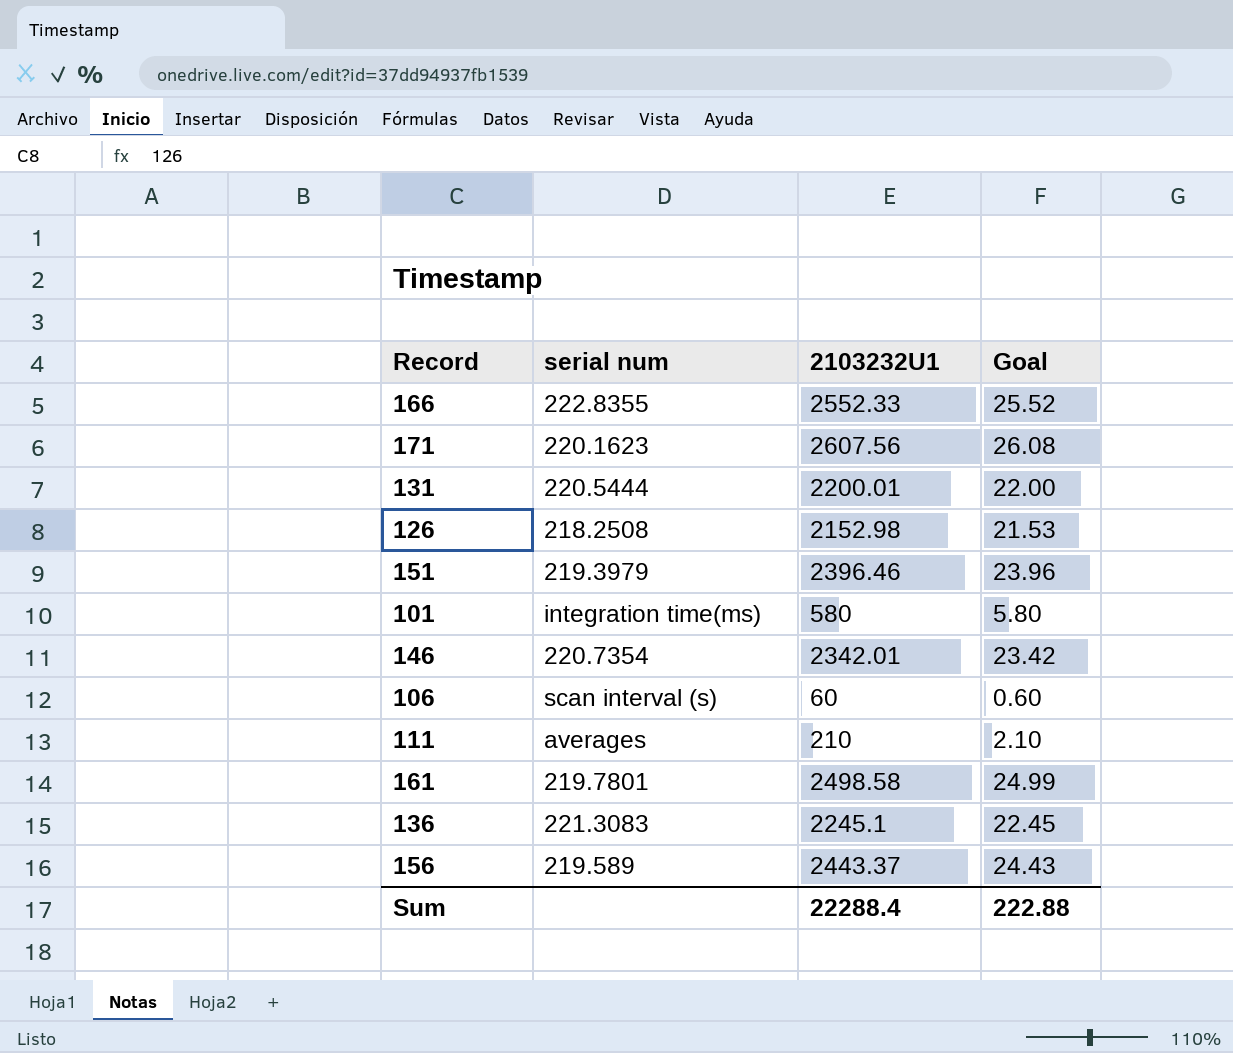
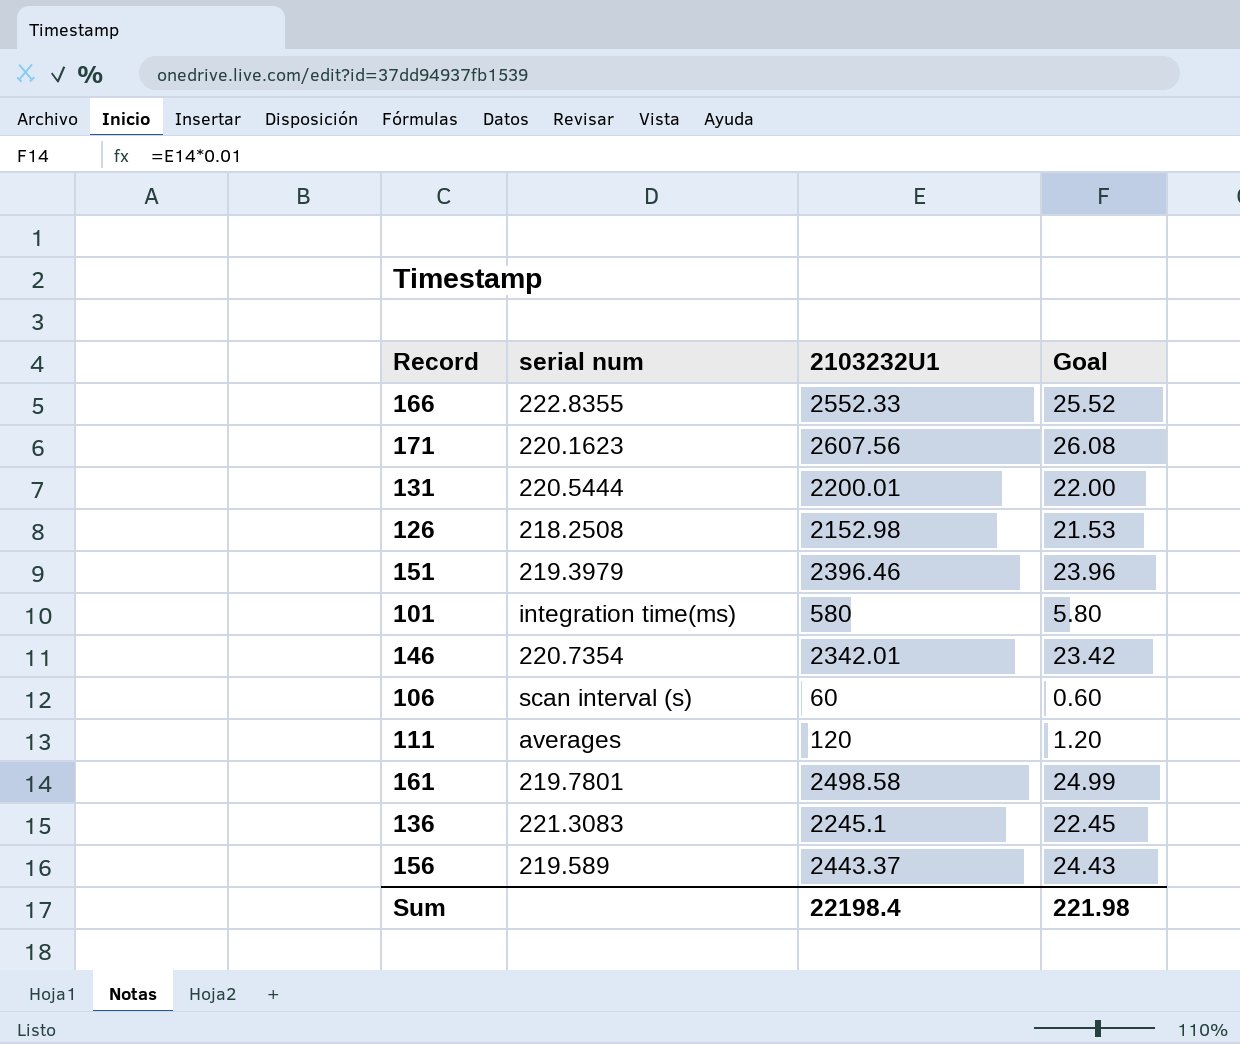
111 | 2103232U1: 210 -> 120
111 | Goal: 2.10 -> 1.20
Sum | 2103232U1: 22288.4 -> 22198.4
Sum | Goal: 222.88 -> 221.98

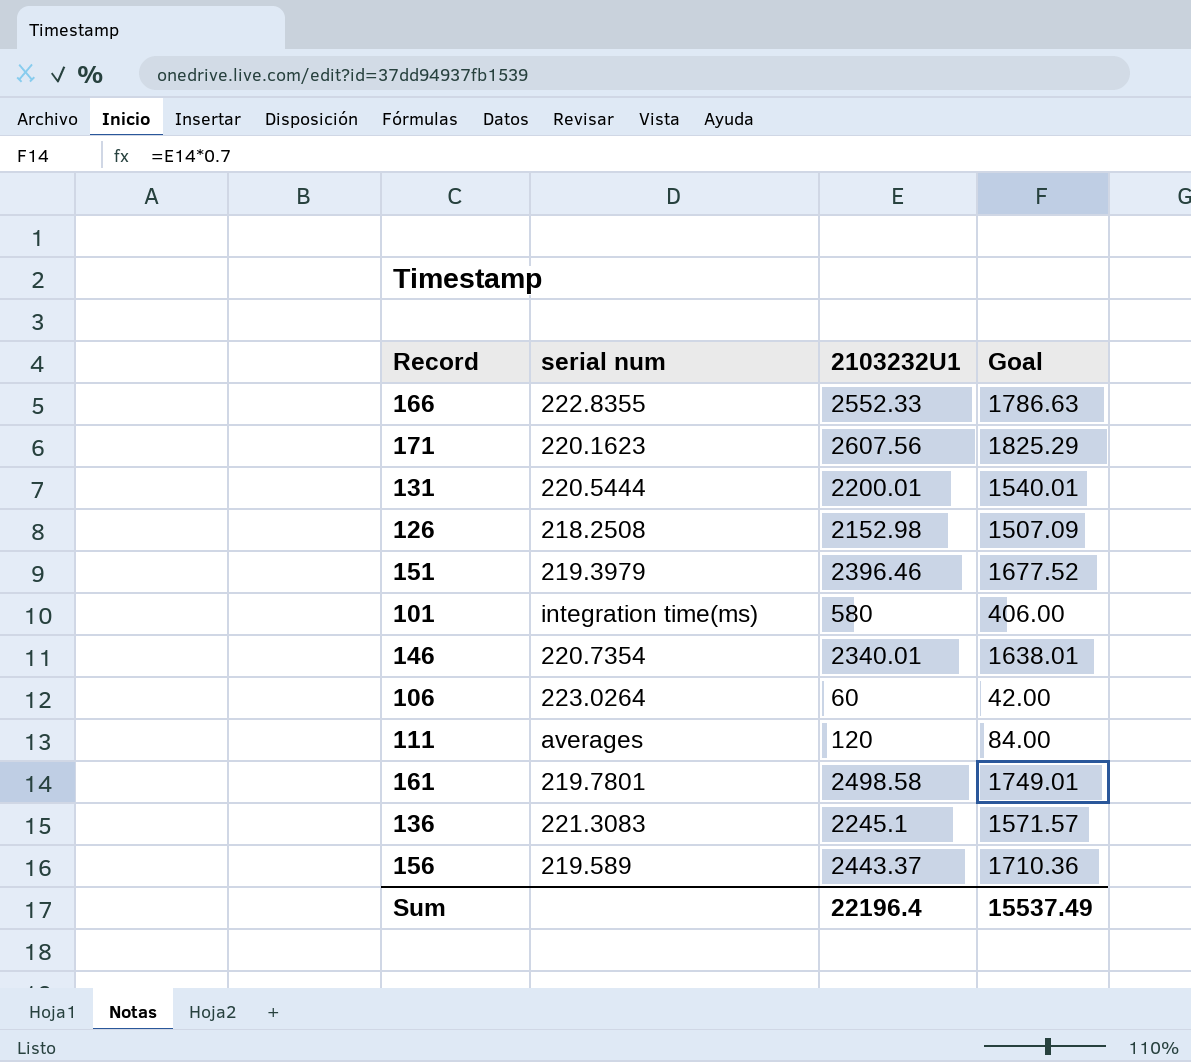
column Goal | formula: [2103232U1] * 0.01 -> [2103232U1] * 0.7
146 | 2103232U1: 2342.01 -> 2340.01
106 | serial num: scan interval (s) -> 223.0264
Sum | 2103232U1: 22198.4 -> 22196.4
Sum | Goal: 221.98 -> 15537.49

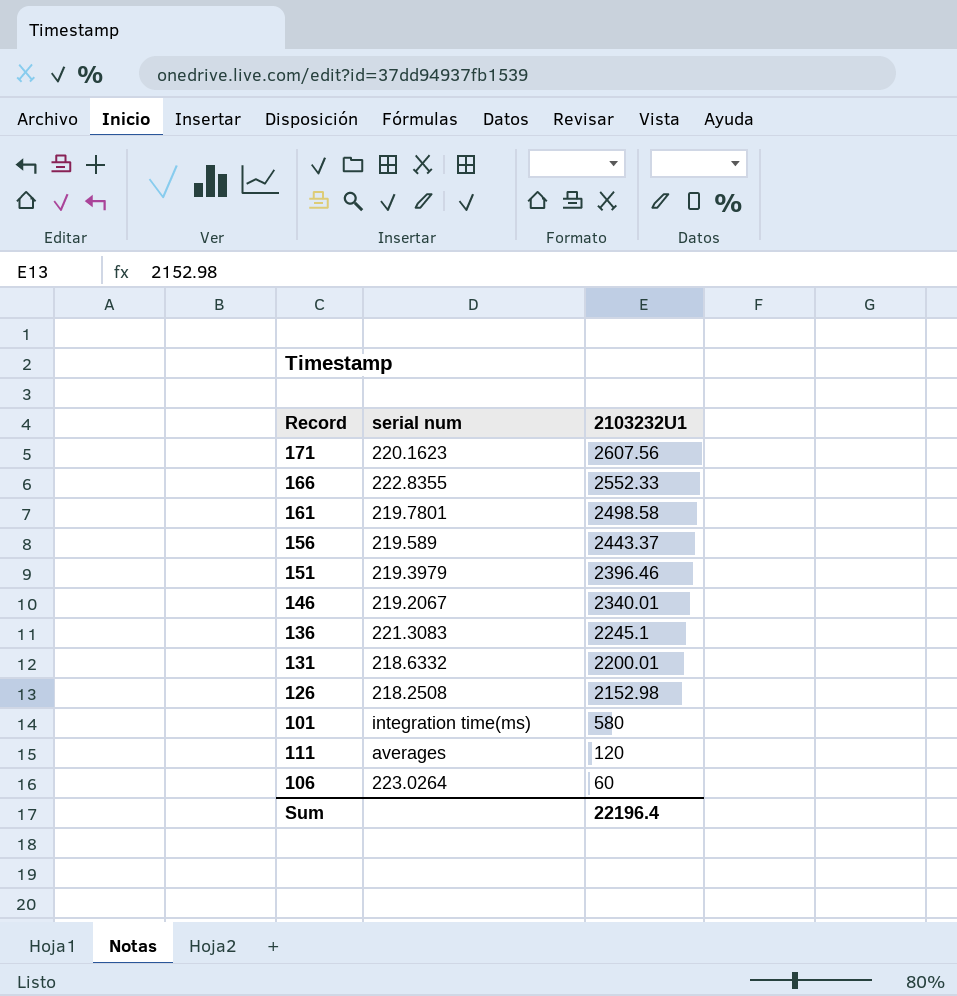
row order: none -> 2103232U1 descending
column Goal | formula: [2103232U1] * 0.7 -> none
146 | serial num: 220.7354 -> 219.2067
131 | serial num: 220.5444 -> 218.6332

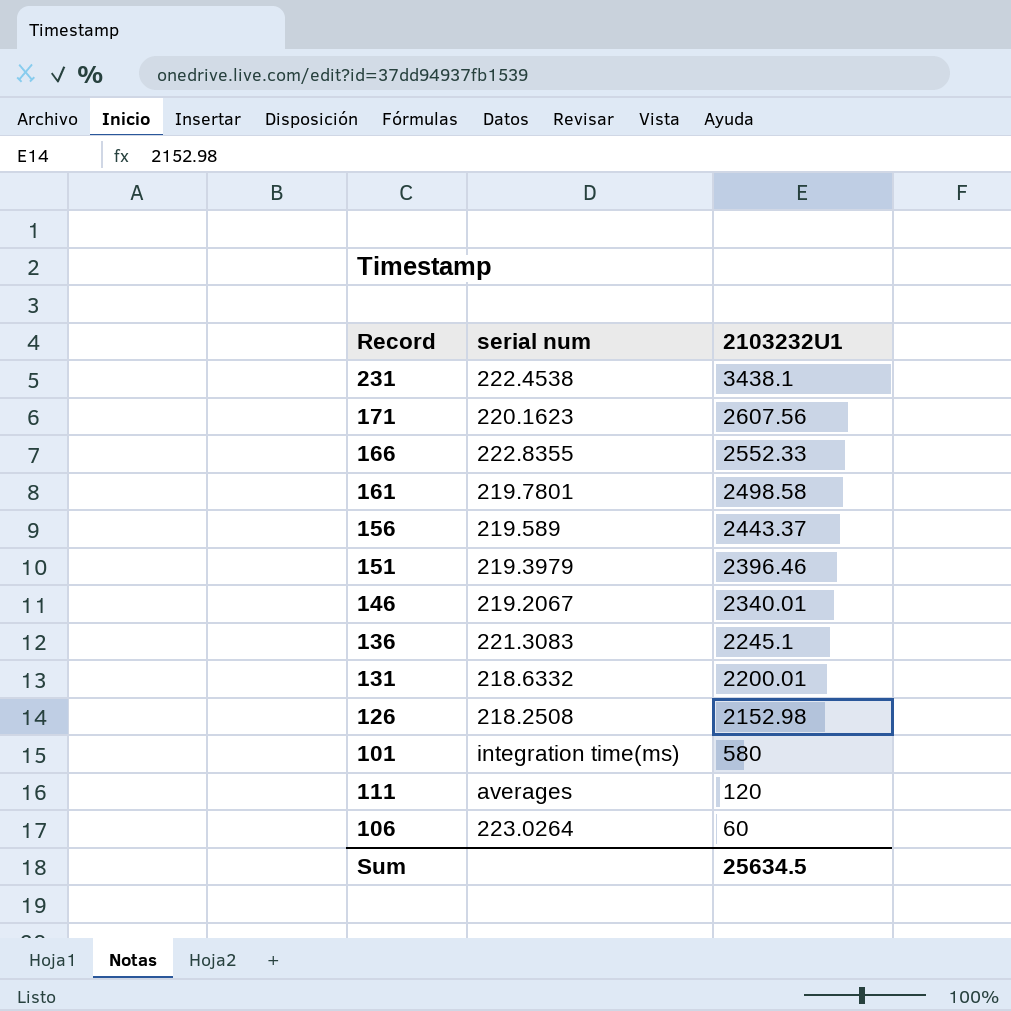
row 231: none -> 222.4538 | 3438.1
Sum | 2103232U1: 22196.4 -> 25634.5

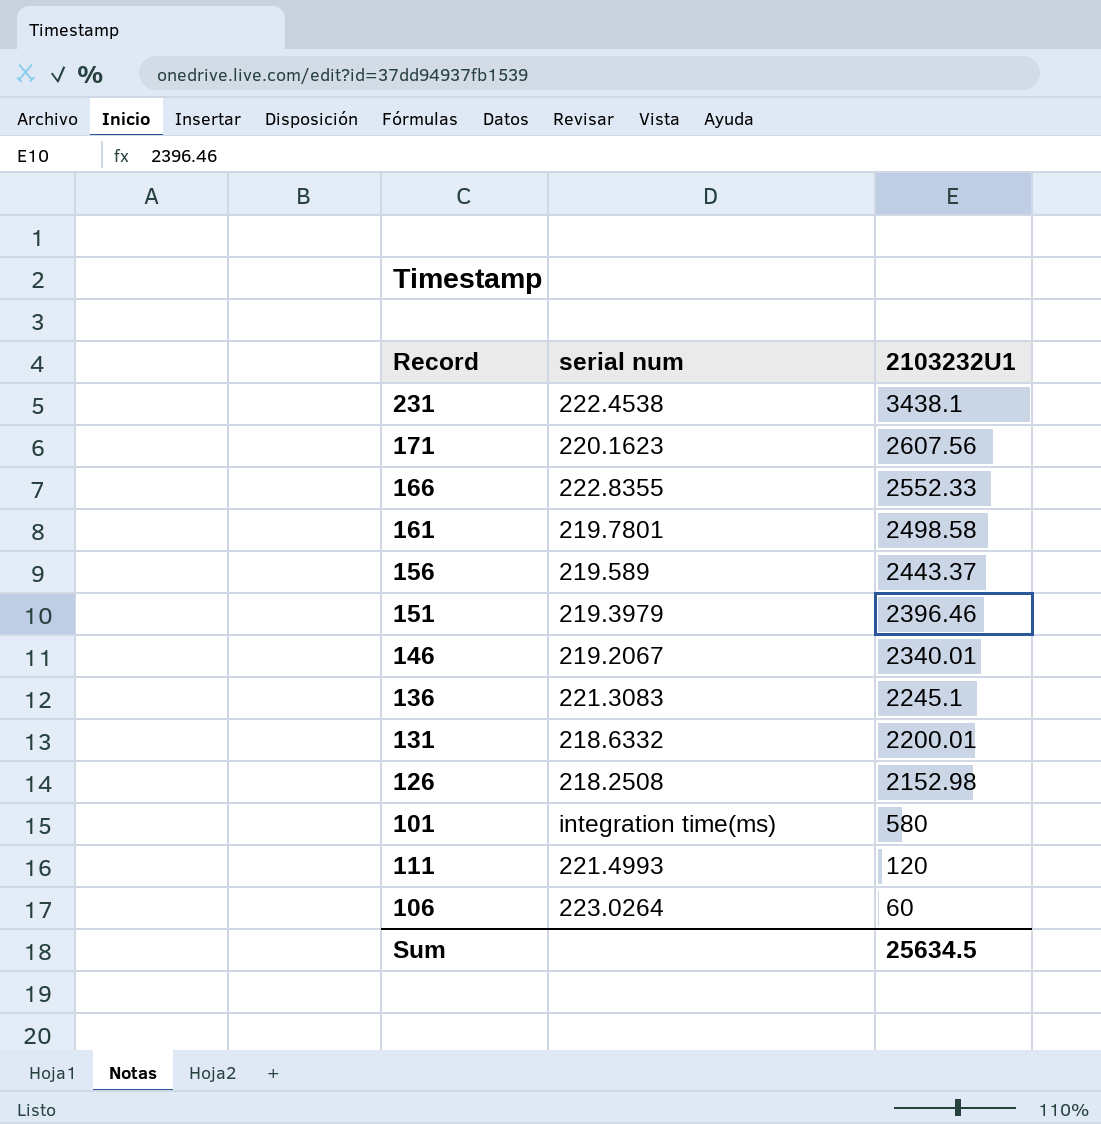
111 | serial num: averages -> 221.4993

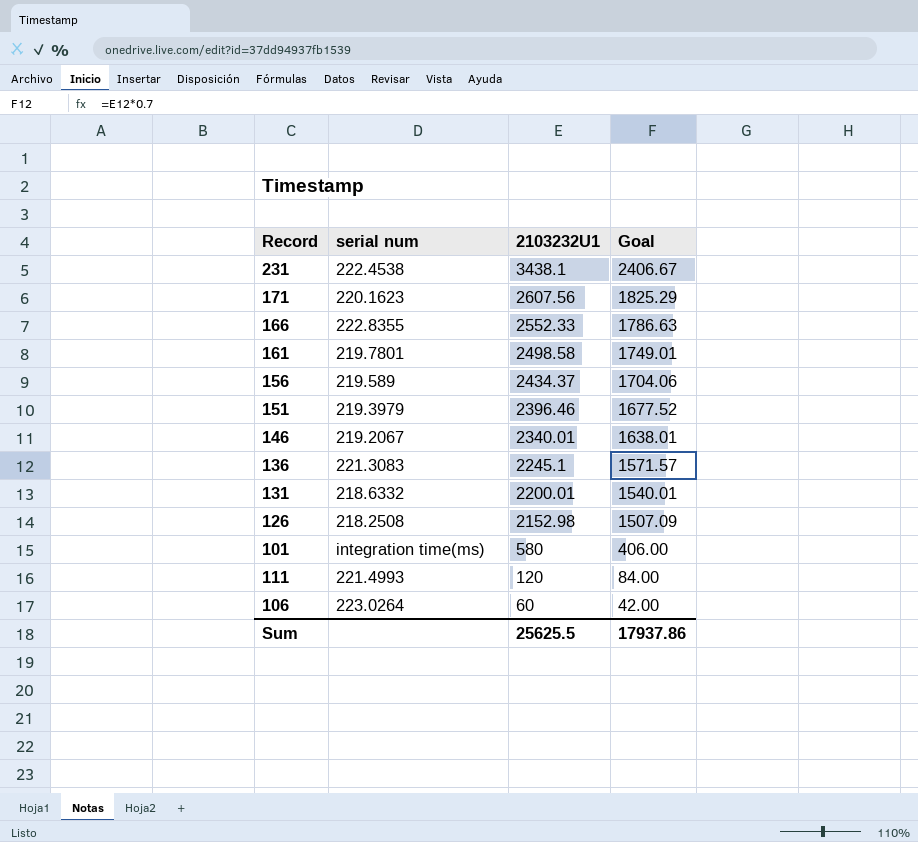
column Goal | formula: none -> [2103232U1] * 0.7
156 | 2103232U1: 2443.37 -> 2434.37
Sum | 2103232U1: 25634.5 -> 25625.5

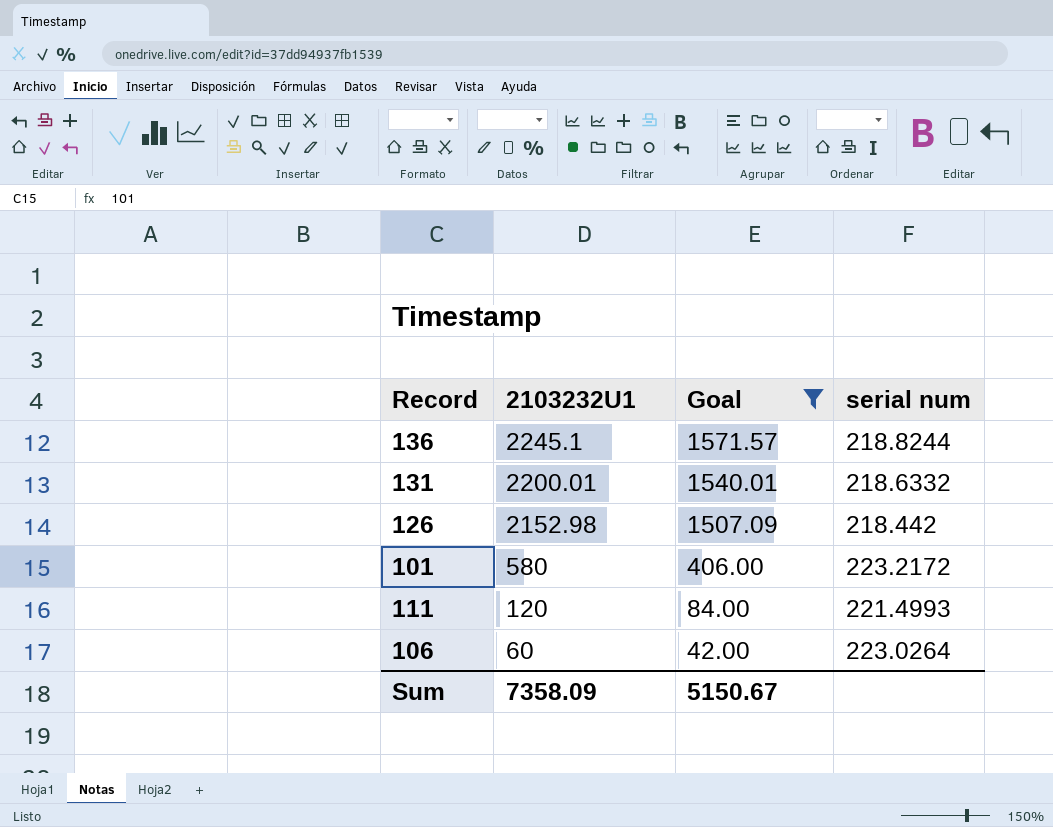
filter: none -> Goal <= 1571.57
column serial num | position: 2 -> 4
136 | serial num: 221.3083 -> 218.8244
126 | serial num: 218.2508 -> 218.442
101 | serial num: integration time(ms) -> 223.2172
Sum | 2103232U1: 25625.5 -> 7358.09
Sum | Goal: 17937.86 -> 5150.67

